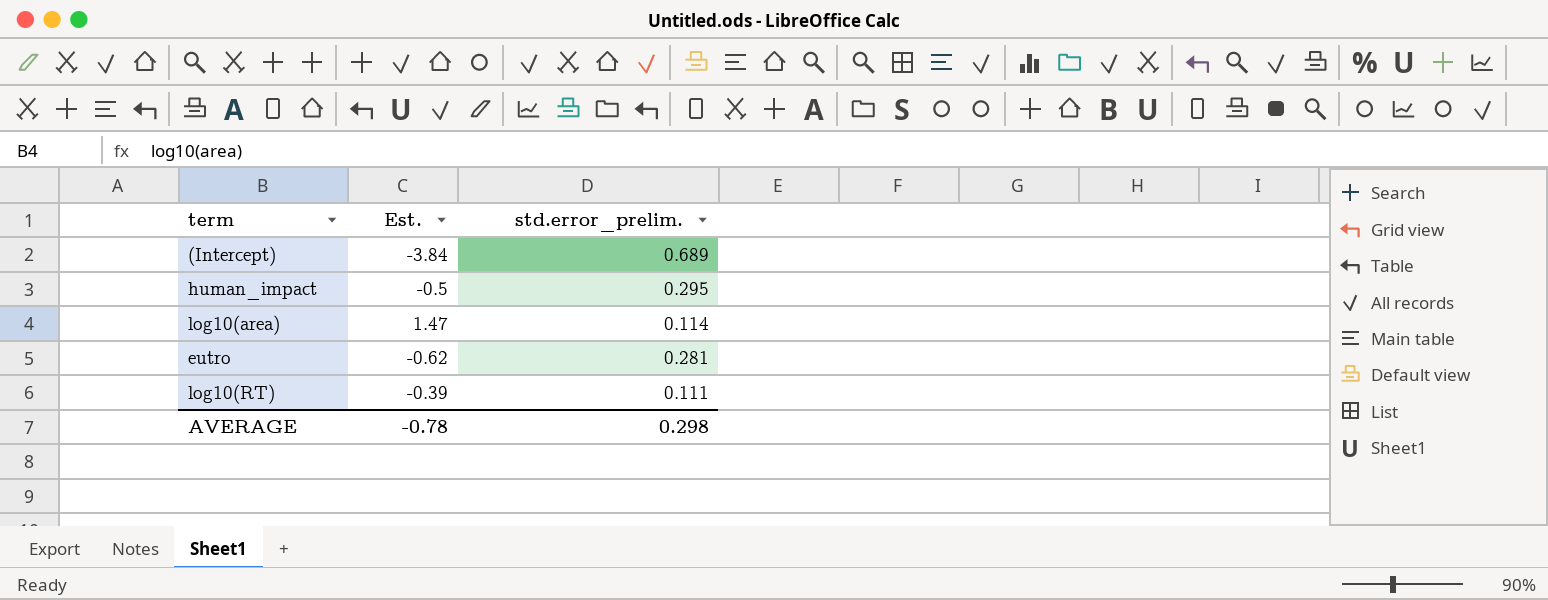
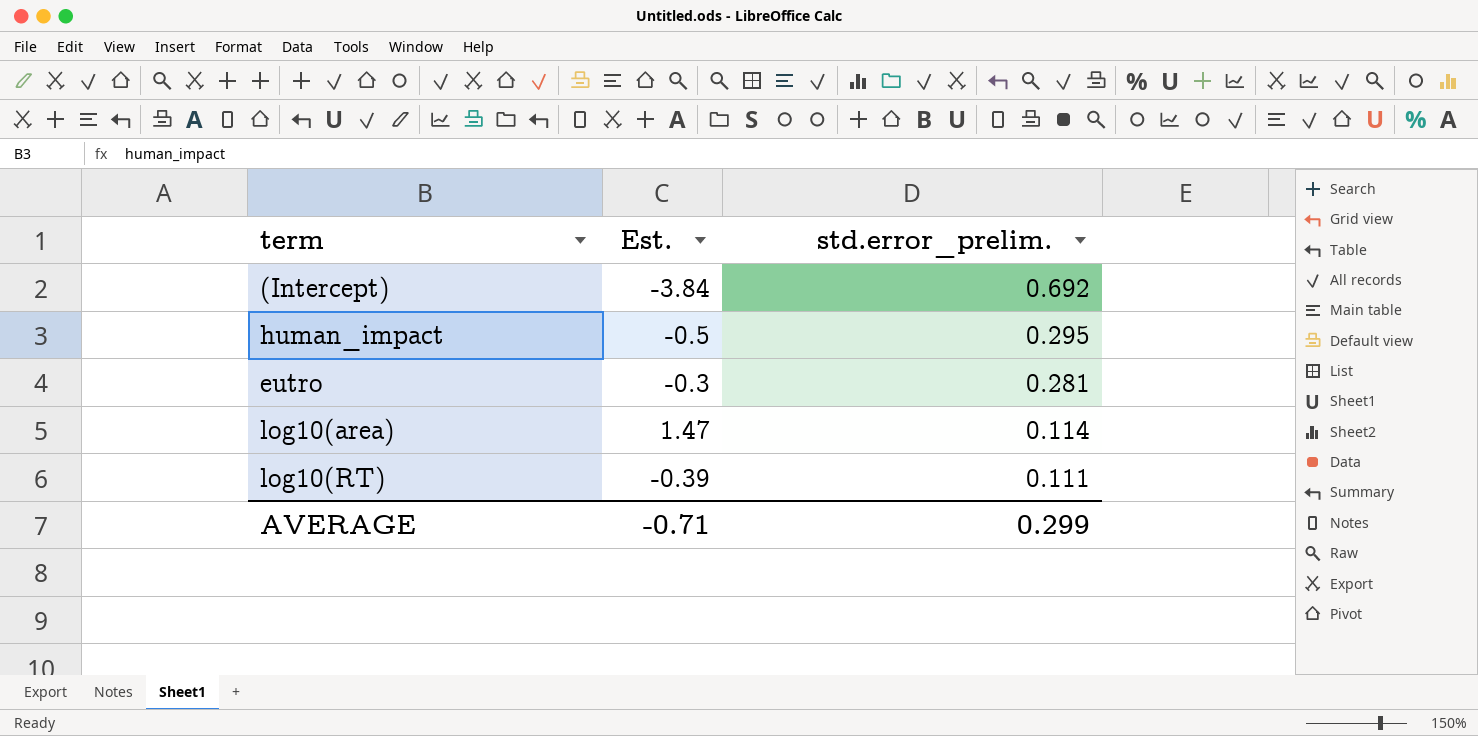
row order: none -> std.error_prelim. descending
(Intercept) | std.error_prelim.: 0.689 -> 0.692
eutro | Est.: -0.62 -> -0.3
AVERAGE | Est.: -0.78 -> -0.71
AVERAGE | std.error_prelim.: 0.298 -> 0.299

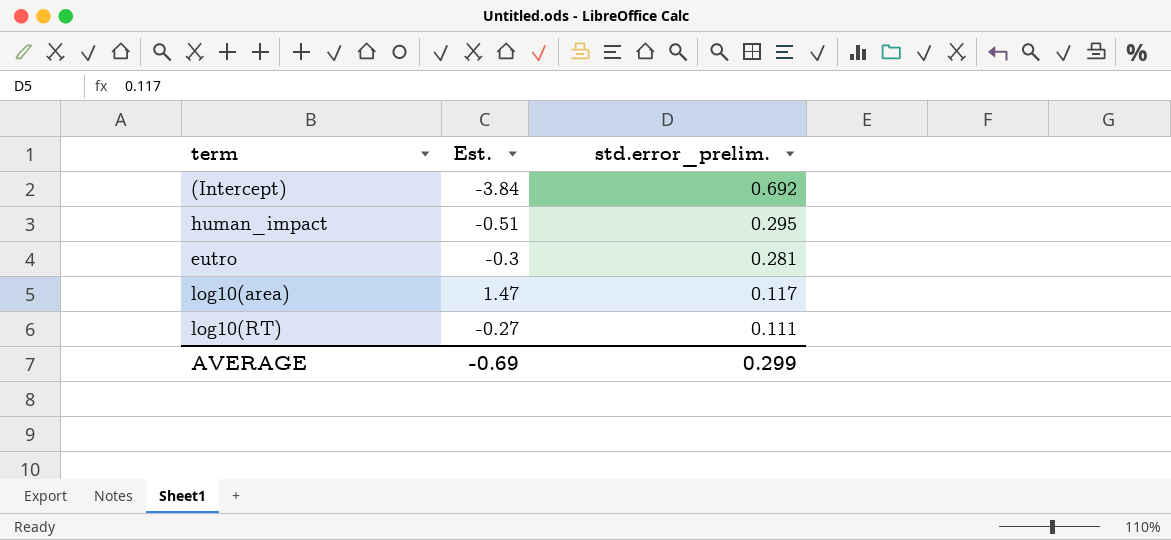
human_impact | Est.: -0.5 -> -0.51
log10(area) | std.error_prelim.: 0.114 -> 0.117
log10(RT) | Est.: -0.39 -> -0.27
AVERAGE | Est.: -0.71 -> -0.69

